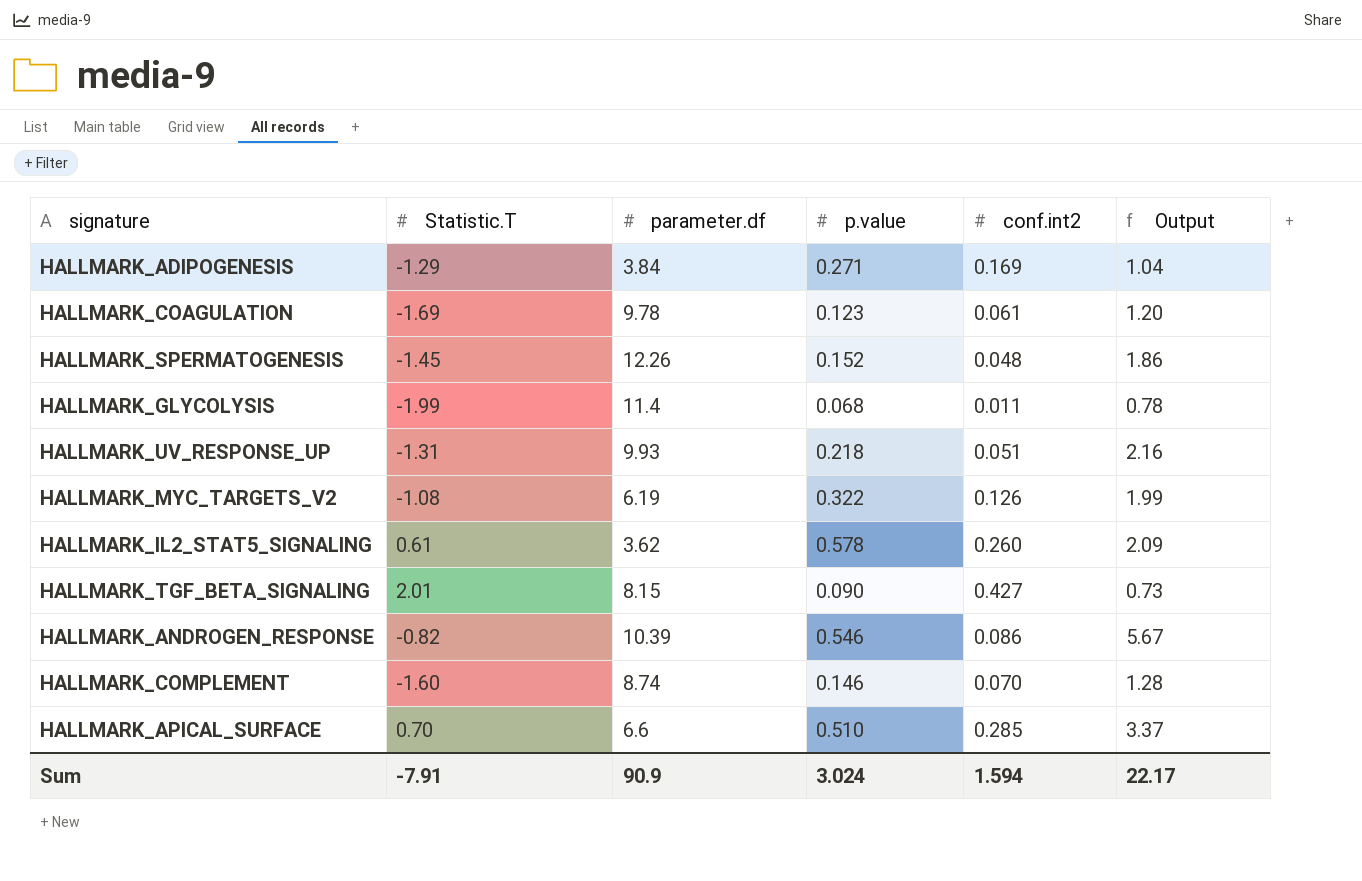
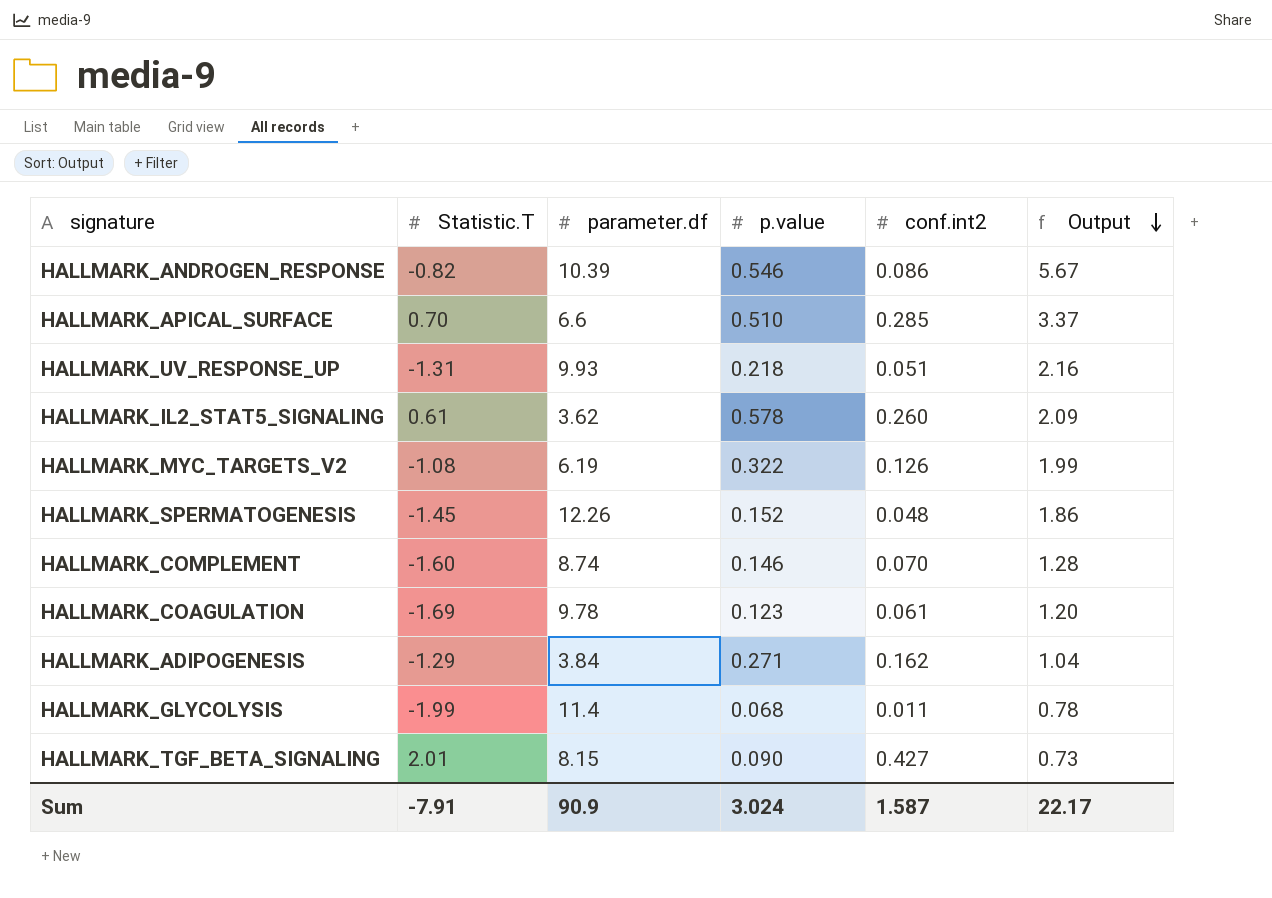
row order: none -> Output descending
HALLMARK_ADIPOGENESIS | conf.int2: 0.169 -> 0.162
Sum | conf.int2: 1.594 -> 1.587

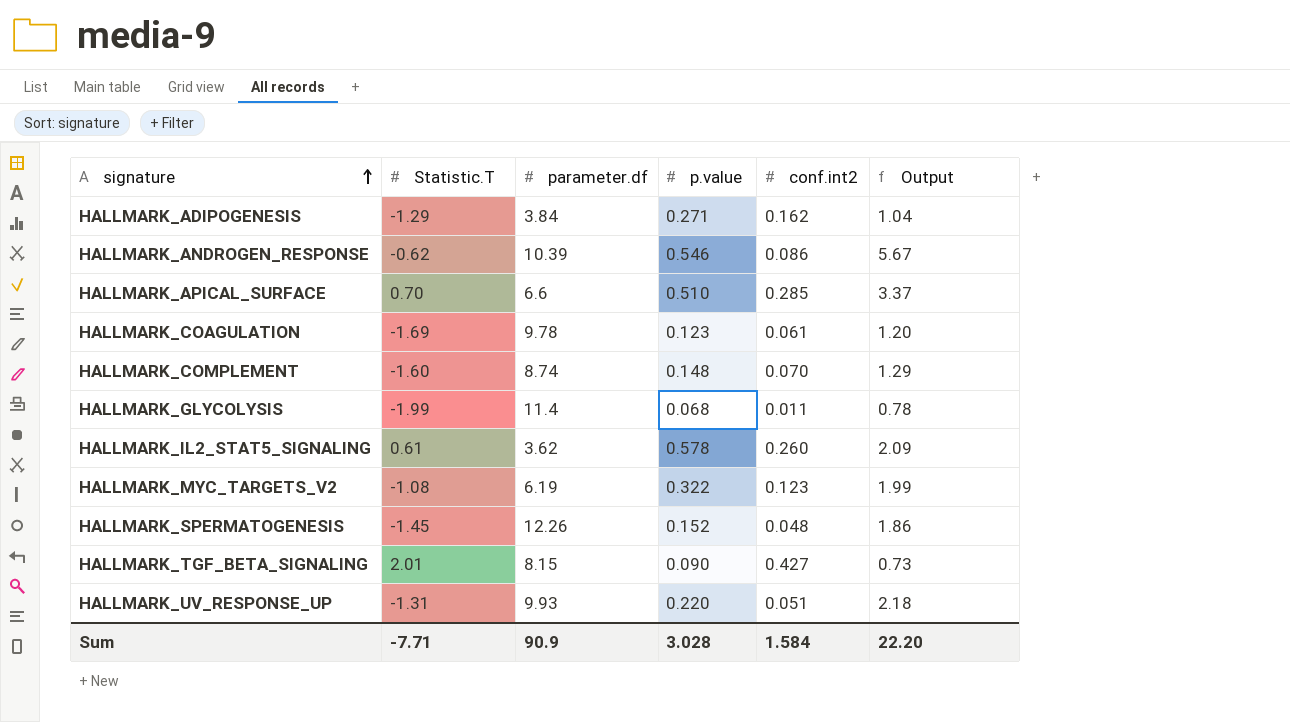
row order: Output descending -> signature ascending
HALLMARK_ANDROGEN_RESPONSE | Statistic.T: -0.82 -> -0.62
HALLMARK_COMPLEMENT | p.value: 0.146 -> 0.148
HALLMARK_COMPLEMENT | Output: 1.28 -> 1.29
HALLMARK_MYC_TARGETS_V2 | conf.int2: 0.126 -> 0.123
HALLMARK_UV_RESPONSE_UP | p.value: 0.218 -> 0.220
HALLMARK_UV_RESPONSE_UP | Output: 2.16 -> 2.18
Sum | Statistic.T: -7.91 -> -7.71
Sum | p.value: 3.024 -> 3.028
Sum | conf.int2: 1.587 -> 1.584
Sum | Output: 22.17 -> 22.20

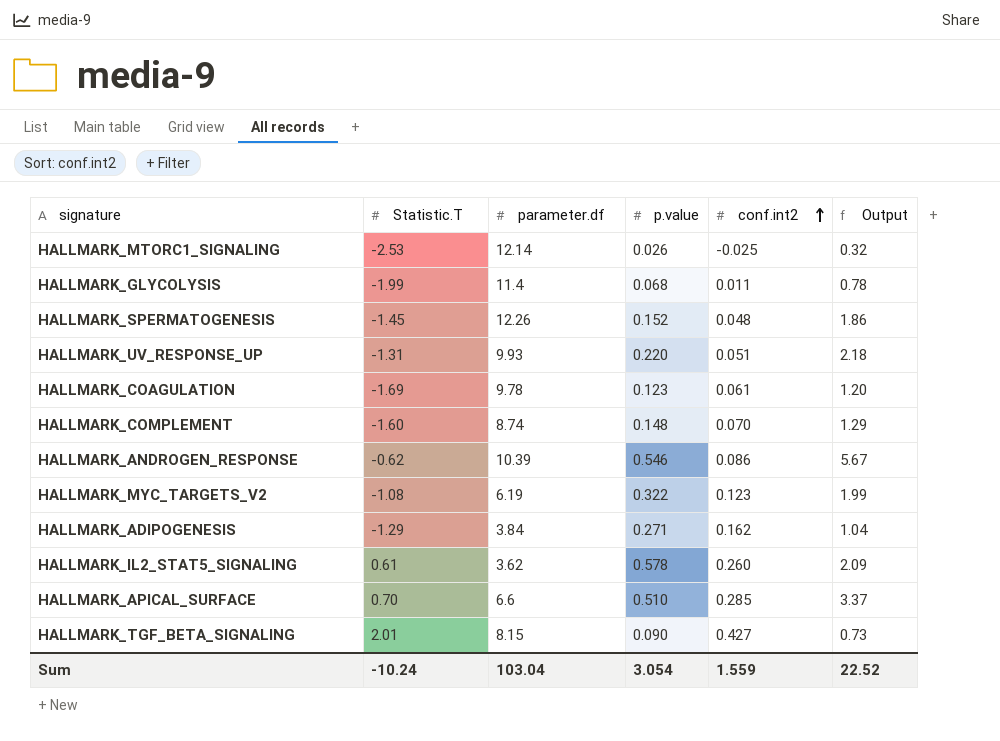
row order: signature ascending -> conf.int2 ascending
row HALLMARK_MTORC1_SIGNALING: none -> -2.53 | 12.14 | 0.026 | -0.025 | 0.32
Sum | Statistic.T: -7.71 -> -10.24
Sum | parameter.df: 90.9 -> 103.04
Sum | p.value: 3.028 -> 3.054
Sum | conf.int2: 1.584 -> 1.559
Sum | Output: 22.20 -> 22.52

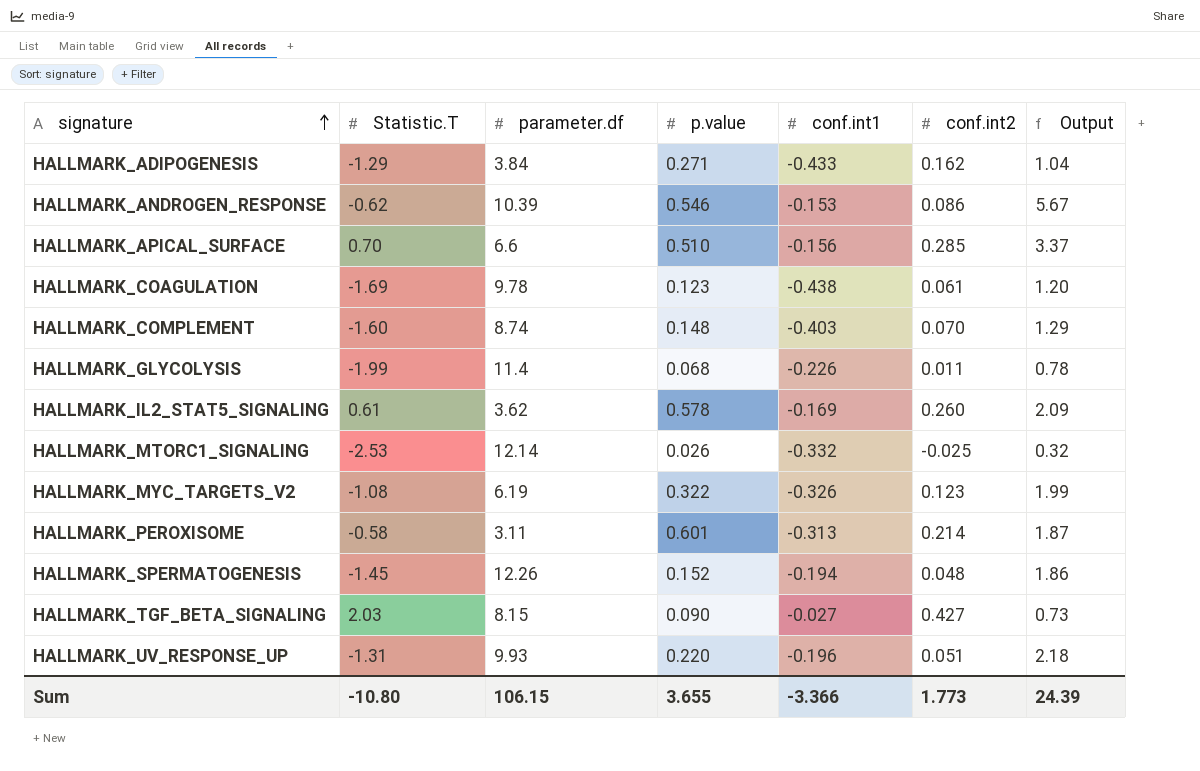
row order: conf.int2 ascending -> signature ascending
column conf.int1 | position: none -> 5
row HALLMARK_PEROXISOME: none -> -0.58 | 3.11 | 0.601 | -0.313 | 0.214 | 1.87
HALLMARK_TGF_BETA_SIGNALING | Statistic.T: 2.01 -> 2.03
Sum | Statistic.T: -10.24 -> -10.80
Sum | parameter.df: 103.04 -> 106.15
Sum | p.value: 3.054 -> 3.655
Sum | conf.int2: 1.559 -> 1.773
Sum | Output: 22.52 -> 24.39

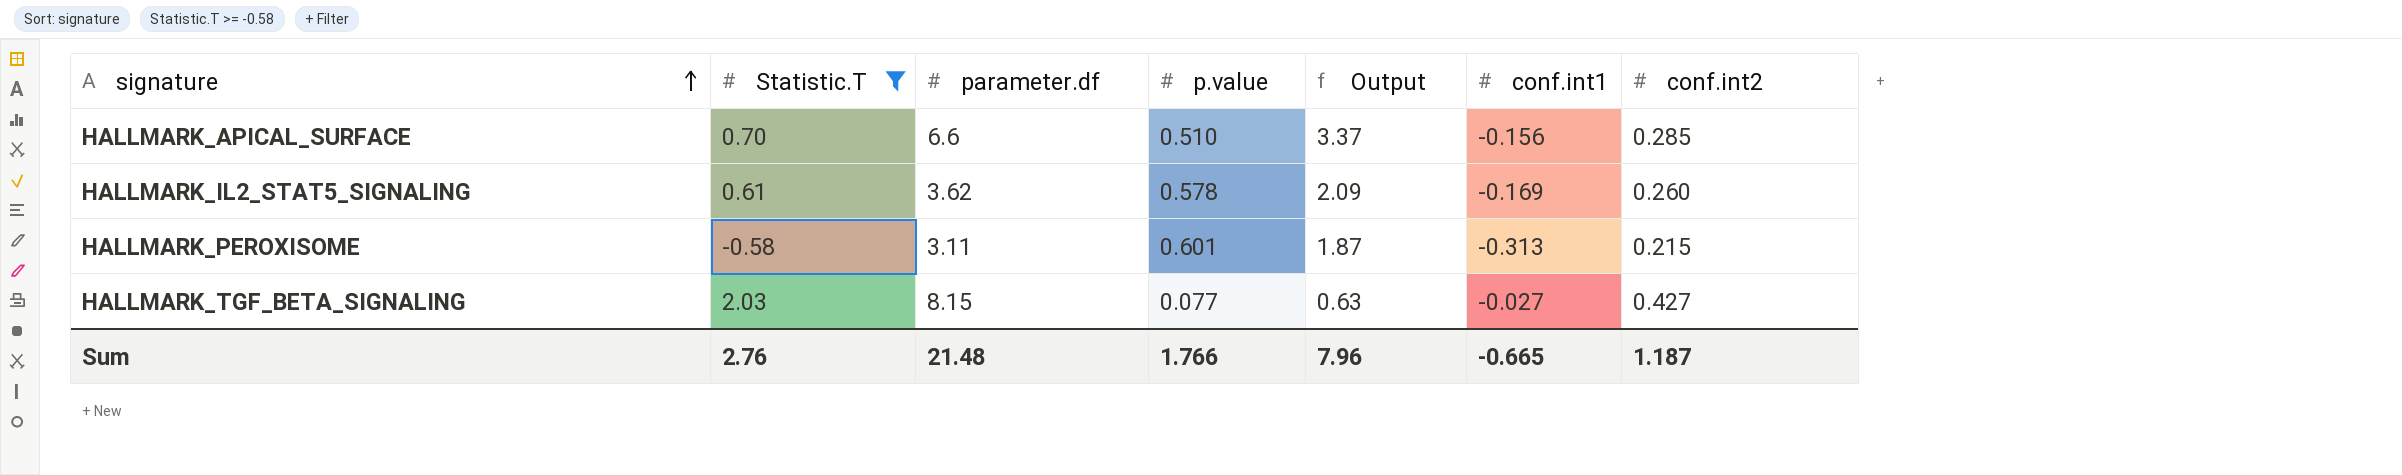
filter: none -> Statistic.T >= -0.58
column Output | position: 7 -> 5
HALLMARK_PEROXISOME | conf.int2: 0.214 -> 0.215
HALLMARK_TGF_BETA_SIGNALING | p.value: 0.090 -> 0.077
HALLMARK_TGF_BETA_SIGNALING | Output: 0.73 -> 0.63
Sum | Statistic.T: -10.80 -> 2.76
Sum | parameter.df: 106.15 -> 21.48
Sum | p.value: 3.655 -> 1.766
Sum | Output: 24.39 -> 7.96
Sum | conf.int1: -3.366 -> -0.665
Sum | conf.int2: 1.773 -> 1.187

